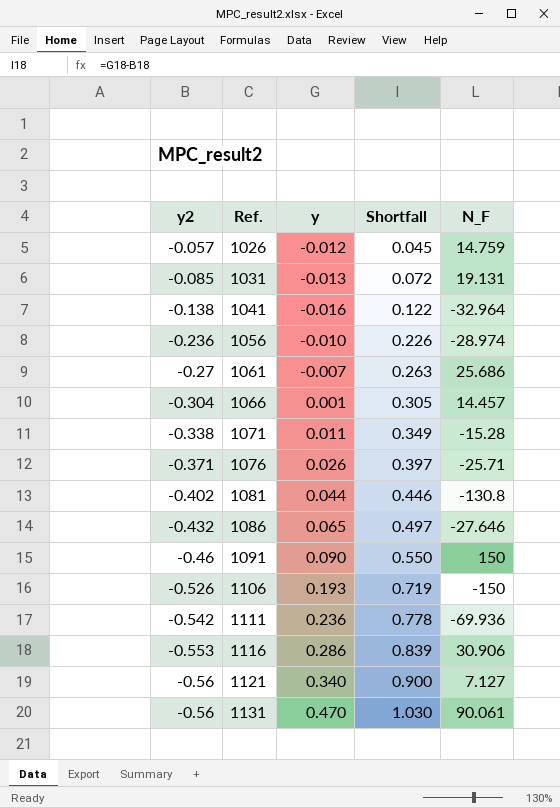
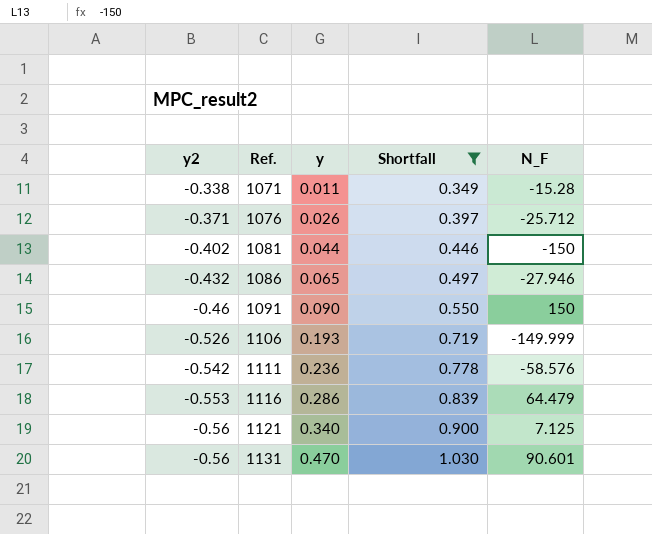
filter: none -> Shortfall >= 0.349
1076 | N_F: -25.71 -> -25.712
1081 | N_F: -130.8 -> -150
1086 | N_F: -27.646 -> -27.946
1106 | N_F: -150 -> -149.999
1111 | N_F: -69.936 -> -58.576
1116 | N_F: 30.906 -> 64.479
1121 | N_F: 7.127 -> 7.125
1131 | N_F: 90.061 -> 90.601

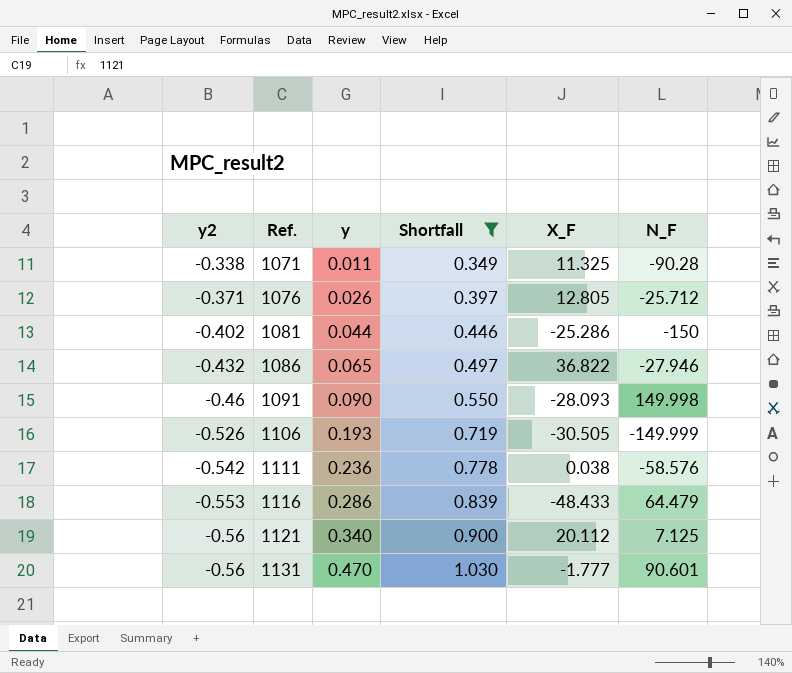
column X_F | position: none -> 5
1071 | N_F: -15.28 -> -90.28
1091 | N_F: 150 -> 149.998

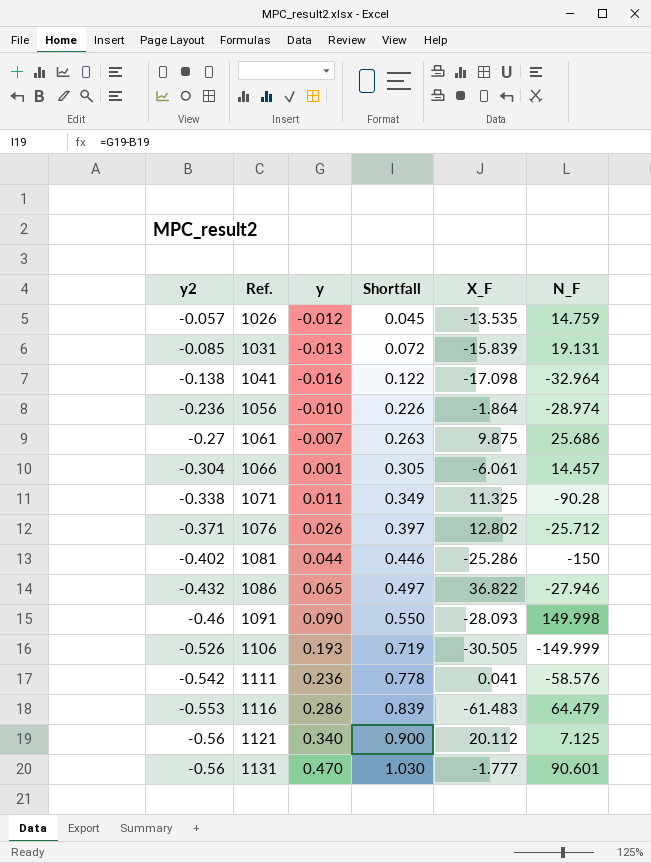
filter: Shortfall >= 0.349 -> none
1076 | X_F: 12.805 -> 12.802
1111 | X_F: 0.038 -> 0.041
1116 | X_F: -48.433 -> -61.483

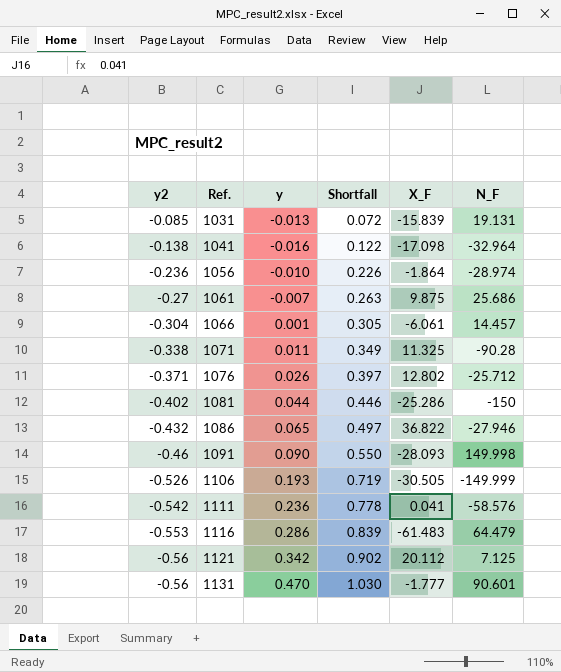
row 1026: -0.057 | -0.012 | 0.045 | -13.535 | 14.759 -> none
1121 | y: 0.340 -> 0.342
1121 | Shortfall: 0.900 -> 0.902

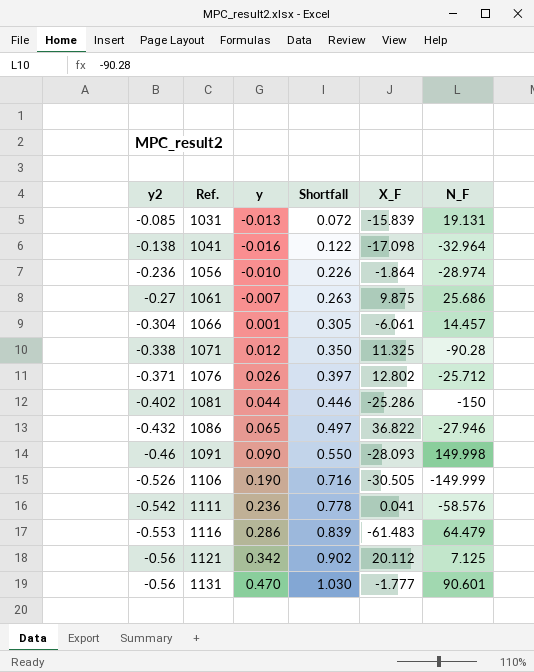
1071 | y: 0.011 -> 0.012
1071 | Shortfall: 0.349 -> 0.350
1106 | y: 0.193 -> 0.190
1106 | Shortfall: 0.719 -> 0.716

